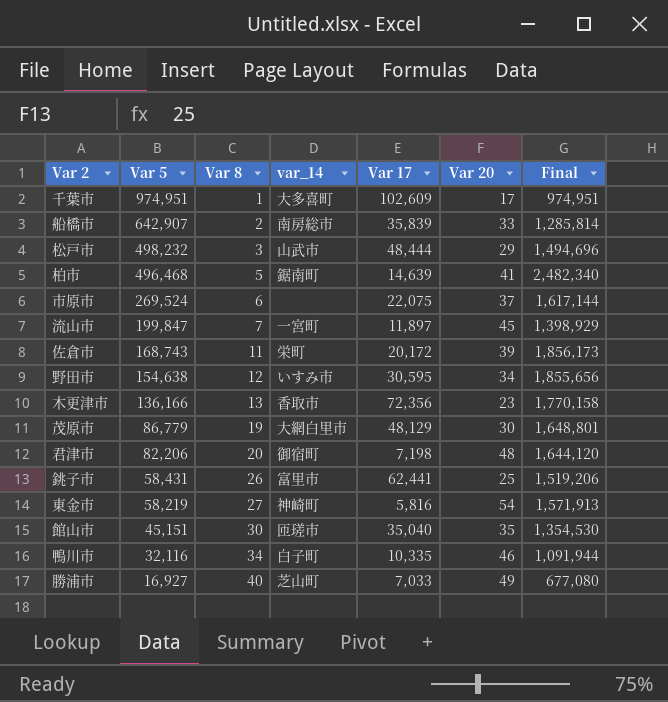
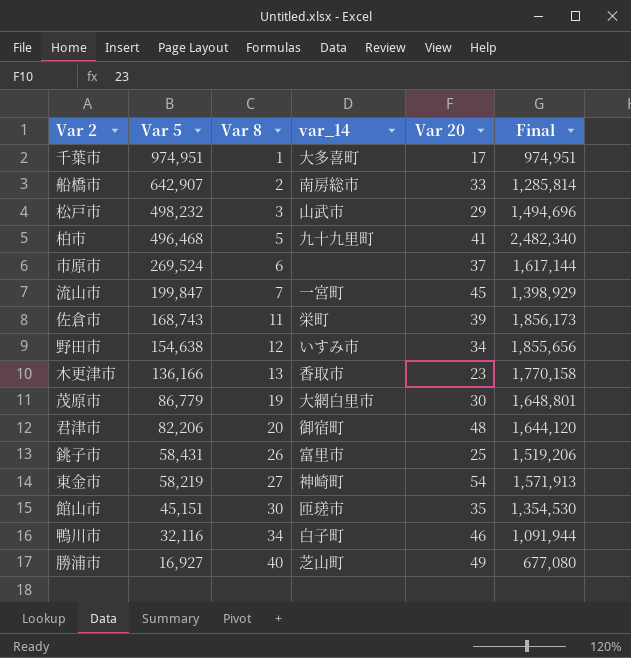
column Var 17 | position: 5 -> none
柏市 | var_14: 鋸南町 -> 九十九里町

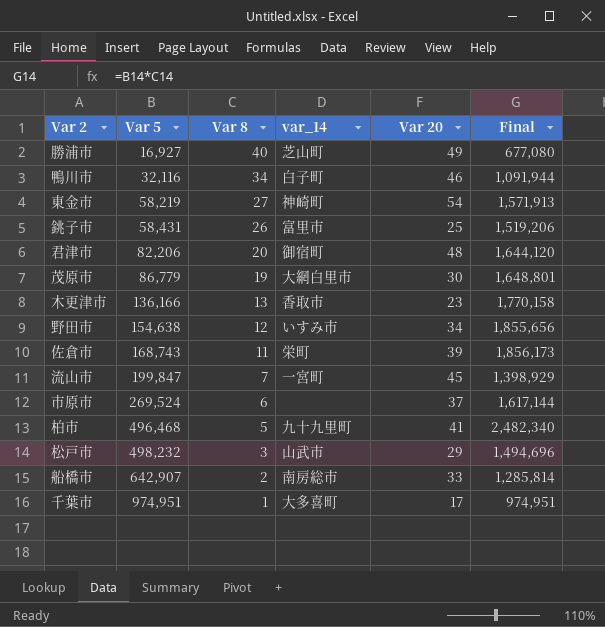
row order: Var 5 descending -> Var 5 ascending
row 館山市: 45,151 | 30 | 匝瑳市 | 35 | 1,354,530 -> none

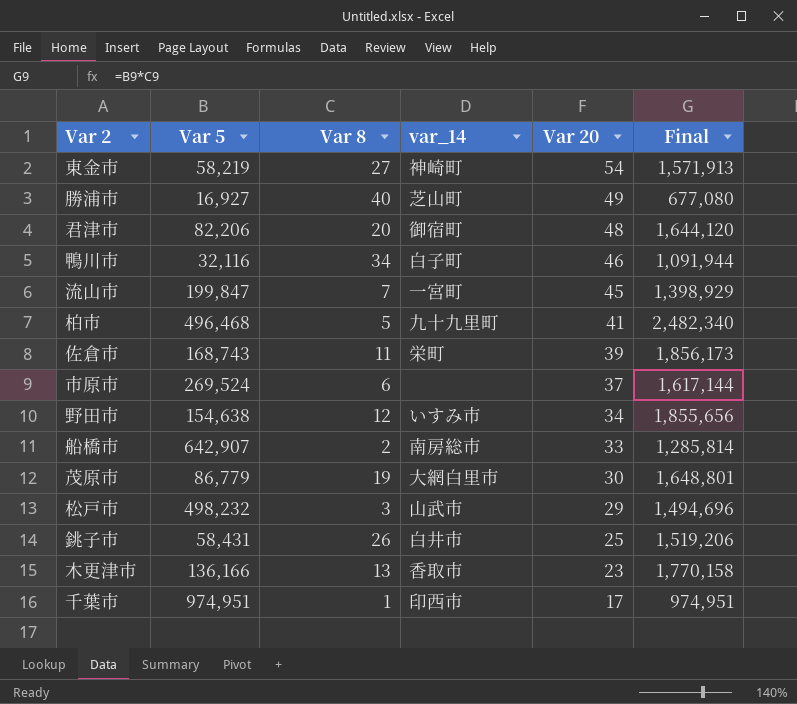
row order: Var 5 ascending -> Var 20 descending
銚子市 | var_14: 富里市 -> 白井市
千葉市 | var_14: 大多喜町 -> 印西市

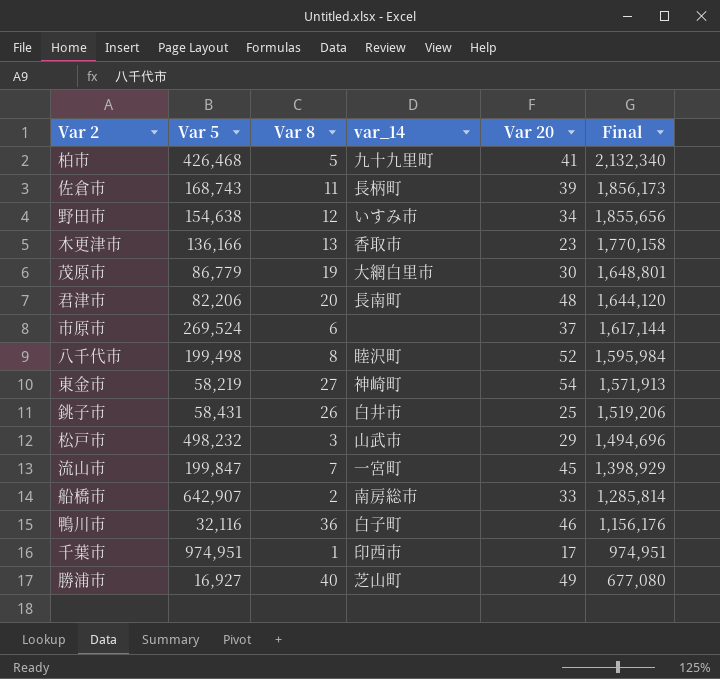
row order: Var 20 descending -> Final descending
柏市 | Var 5: 496,468 -> 426,468
柏市 | Final: 2,482,340 -> 2,132,340
佐倉市 | var_14: 栄町 -> 長柄町
君津市 | var_14: 御宿町 -> 長南町
row 八千代市: none -> 199,498 | 8 | 睦沢町 | 52 | 1,595,984
鴨川市 | Var 8: 34 -> 36
鴨川市 | Final: 1,091,944 -> 1,156,176

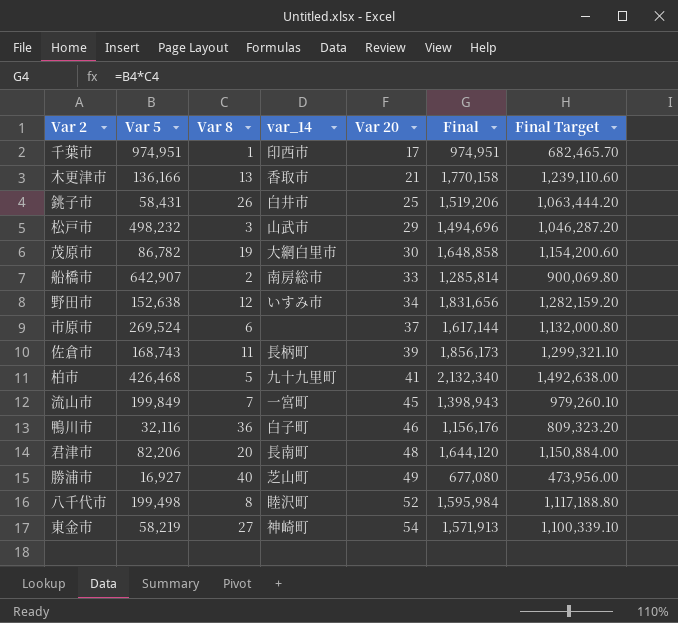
row order: Final descending -> Var 20 ascending
column Final Target | formula: none -> [Final] * 0.7
木更津市 | Var 20: 23 -> 21
茂原市 | Var 5: 86,779 -> 86,782
茂原市 | Final: 1,648,801 -> 1,648,858
野田市 | Var 5: 154,638 -> 152,638
野田市 | Final: 1,855,656 -> 1,831,656
流山市 | Var 5: 199,847 -> 199,849
流山市 | Final: 1,398,929 -> 1,398,943

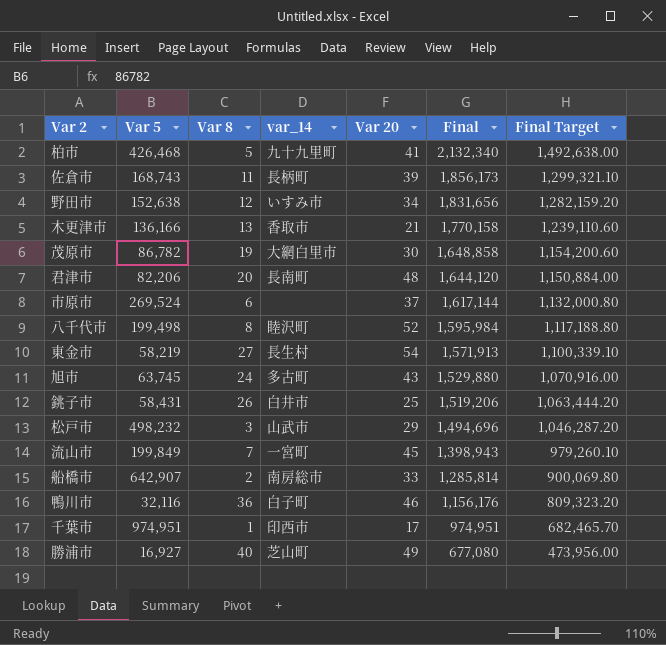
row order: Var 20 ascending -> Final descending
東金市 | var_14: 神崎町 -> 長生村
row 旭市: none -> 63,745 | 24 | 多古町 | 43 | 1,529,880 | 1,070,916.00

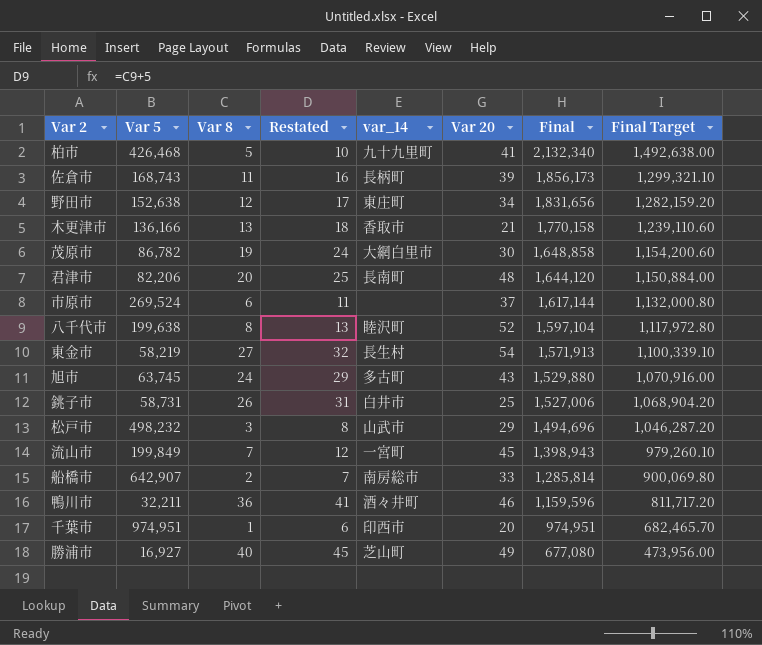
column Restated | formula: none -> [Var 8] + 5
野田市 | var_14: いすみ市 -> 東庄町
八千代市 | Var 5: 199,498 -> 199,638
八千代市 | Final: 1,595,984 -> 1,597,104
八千代市 | Final Target: 1,117,188.80 -> 1,117,972.80
銚子市 | Var 5: 58,431 -> 58,731
銚子市 | Final: 1,519,206 -> 1,527,006
銚子市 | Final Target: 1,063,444.20 -> 1,068,904.20
鴨川市 | Var 5: 32,116 -> 32,211
鴨川市 | var_14: 白子町 -> 酒々井町
鴨川市 | Final: 1,156,176 -> 1,159,596
鴨川市 | Final Target: 809,323.20 -> 811,717.20
千葉市 | Var 20: 17 -> 20

